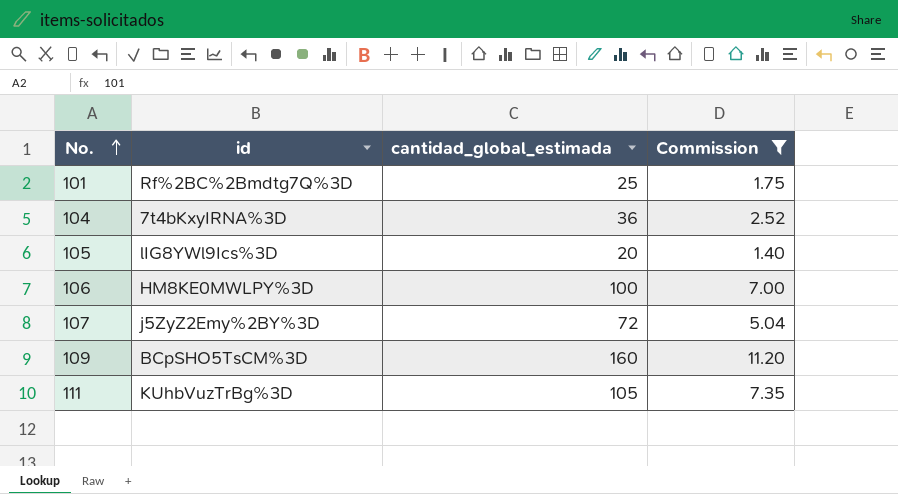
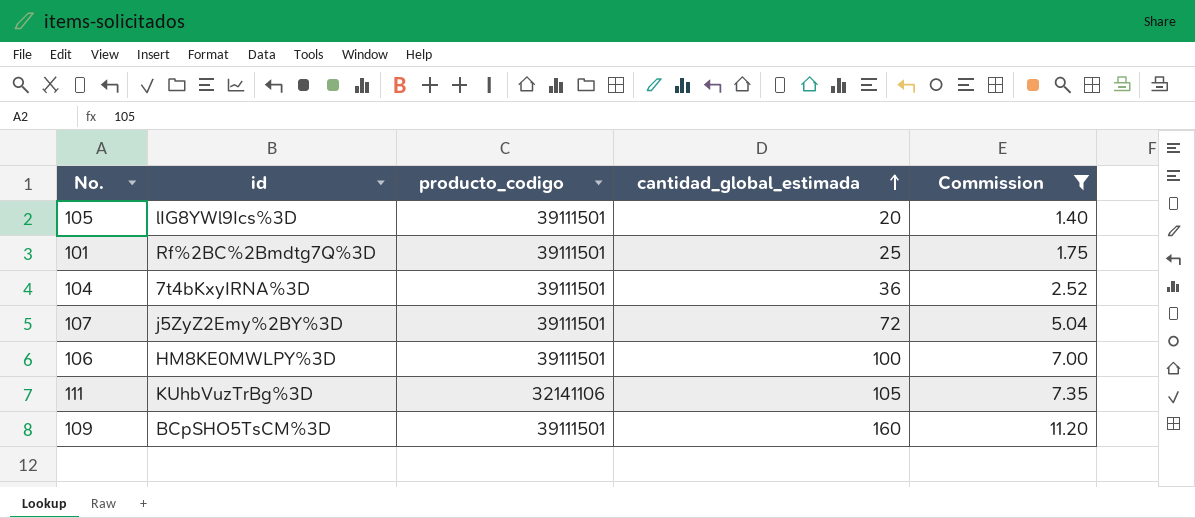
row order: No. ascending -> cantidad_global_estimada ascending
column producto_codigo | position: none -> 3

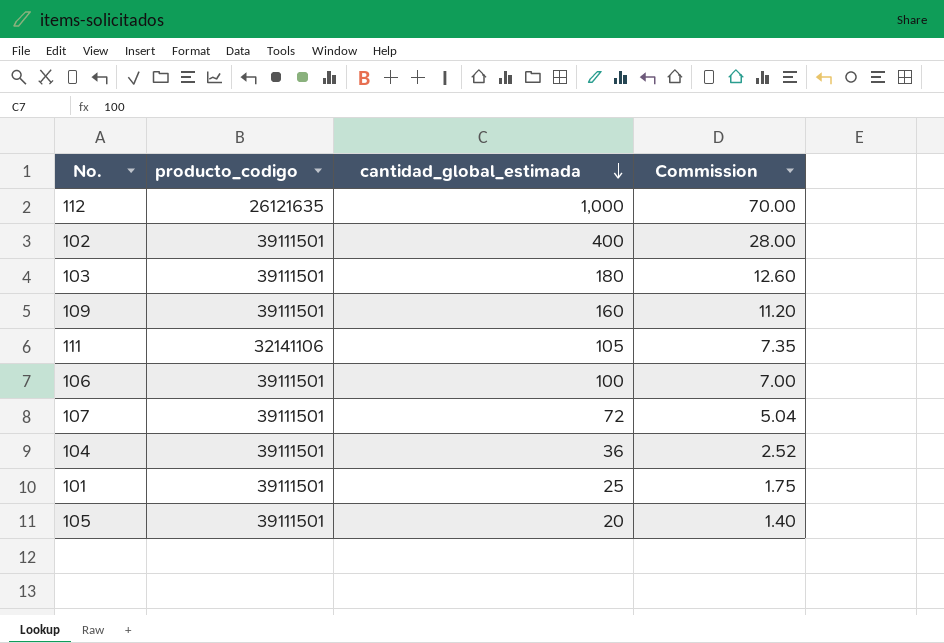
filter: Commission <= 11.20 -> none
row order: cantidad_global_estimada ascending -> cantidad_global_estimada descending
column id | position: 2 -> none

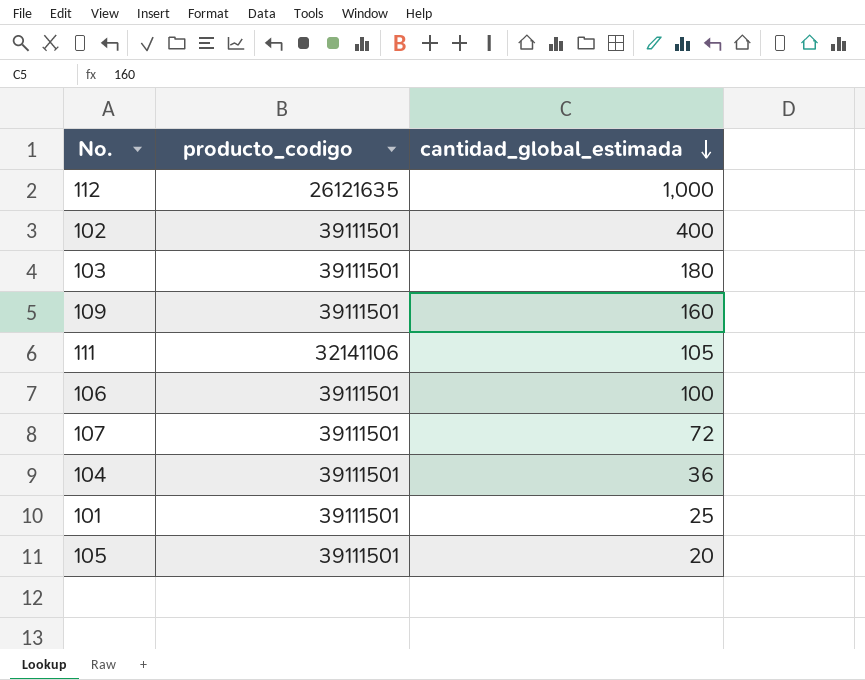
column Commission | formula: [cantidad_global_estimada] * 0.07 -> none

